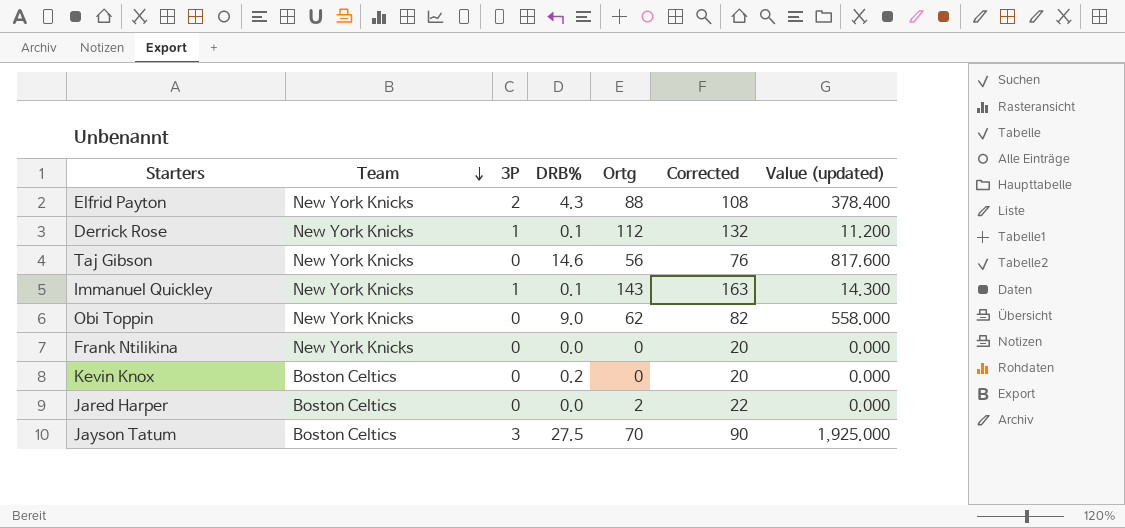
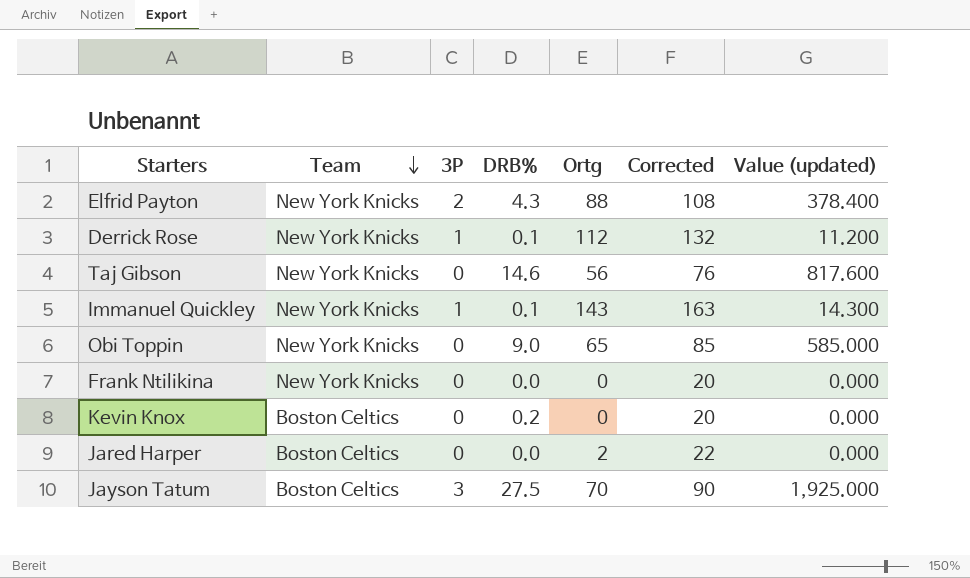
Obi Toppin | Ortg: 62 -> 65
Obi Toppin | Corrected: 82 -> 85
Obi Toppin | Value (updated): 558.000 -> 585.000

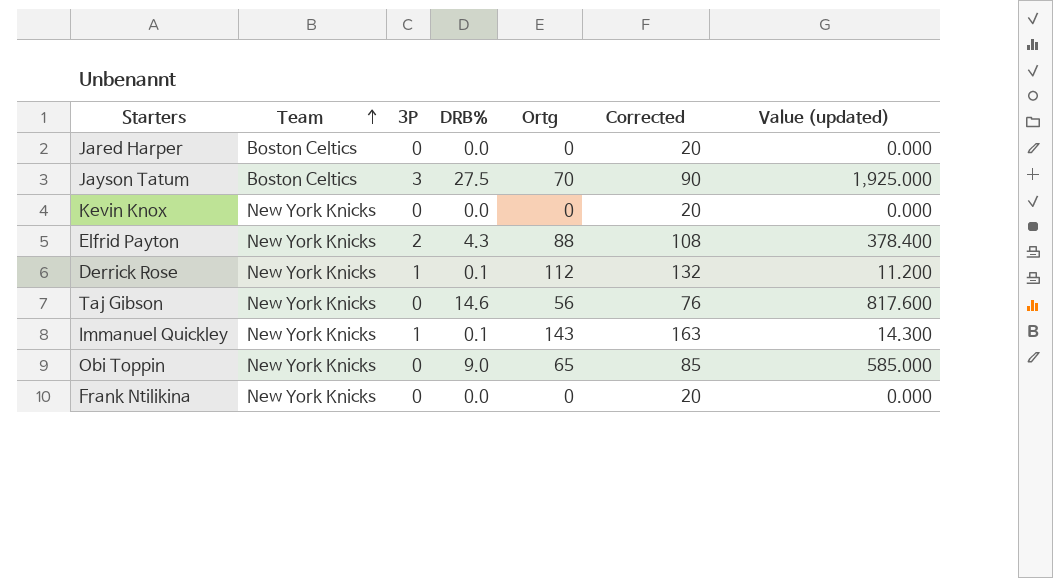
row order: Team descending -> Team ascending
Jared Harper | Ortg: 2 -> 0
Jared Harper | Corrected: 22 -> 20
Kevin Knox | Team: Boston Celtics -> New York Knicks
Kevin Knox | DRB%: 0.2 -> 0.0

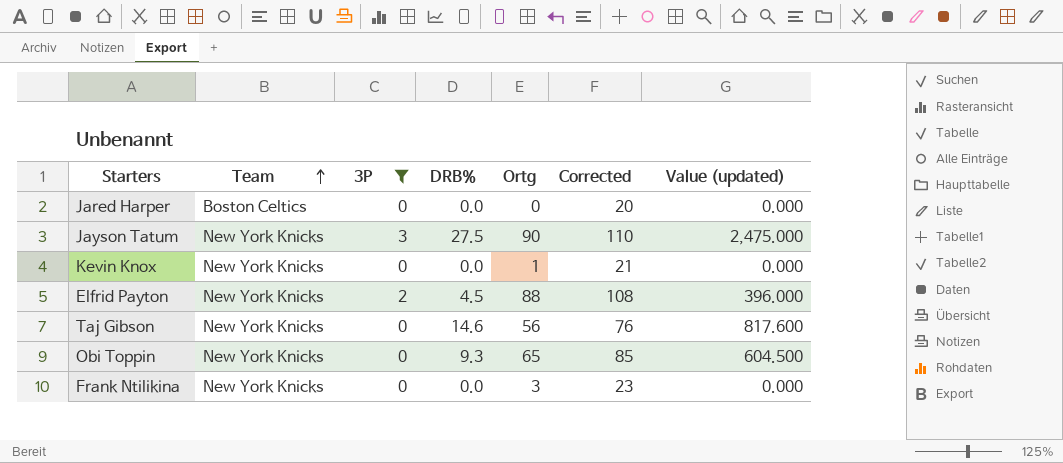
filter: none -> 3P != 1
Jayson Tatum | Team: Boston Celtics -> New York Knicks
Jayson Tatum | Ortg: 70 -> 90
Jayson Tatum | Corrected: 90 -> 110
Jayson Tatum | Value (updated): 1,925.000 -> 2,475.000
Kevin Knox | Ortg: 0 -> 1
Kevin Knox | Corrected: 20 -> 21
Elfrid Payton | DRB%: 4.3 -> 4.5
Elfrid Payton | Value (updated): 378.400 -> 396.000
Obi Toppin | DRB%: 9.0 -> 9.3
Obi Toppin | Value (updated): 585.000 -> 604.500
Frank Ntilikina | Ortg: 0 -> 3
Frank Ntilikina | Corrected: 20 -> 23

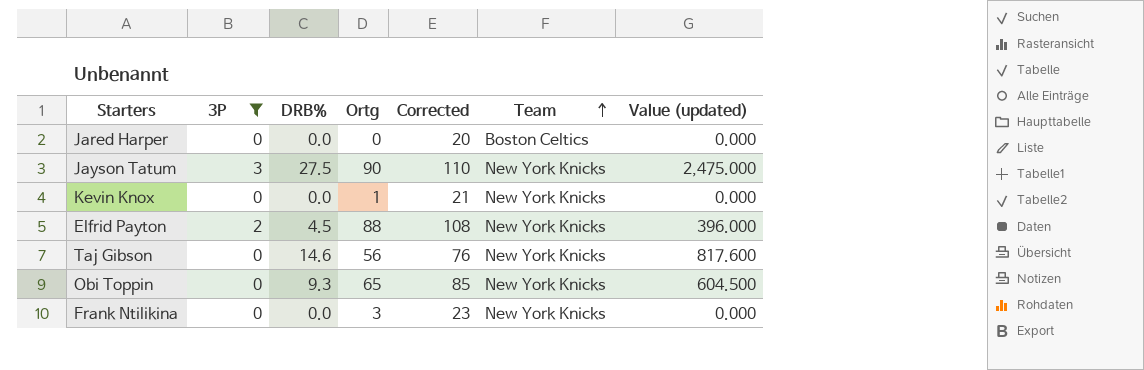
column Team | position: 2 -> 6

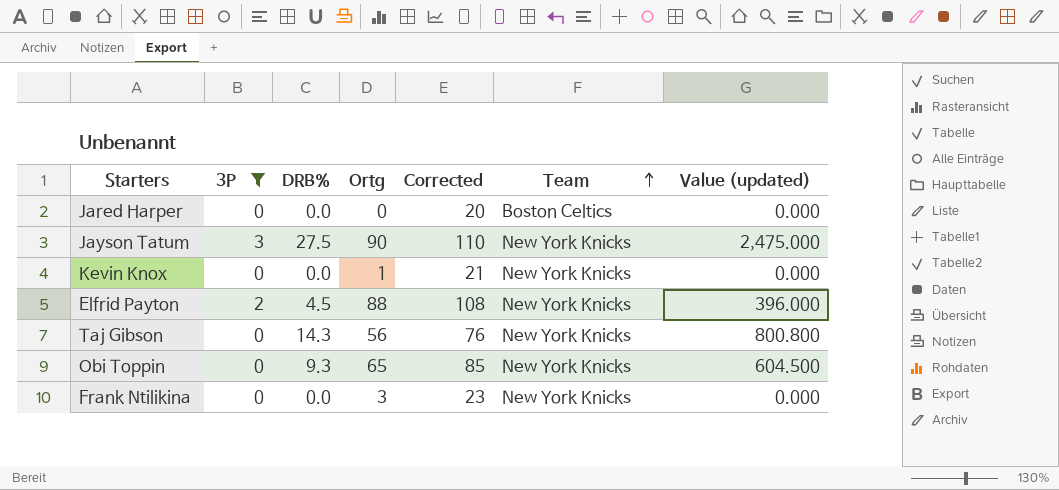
Taj Gibson | DRB%: 14.6 -> 14.3
Taj Gibson | Value (updated): 817.600 -> 800.800

